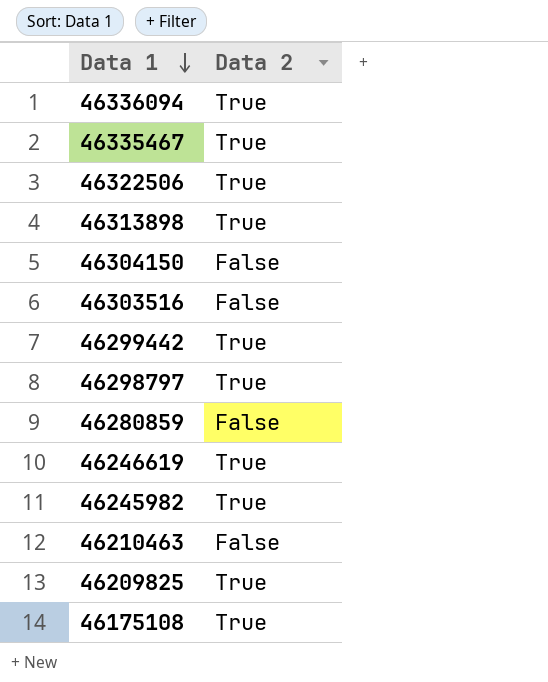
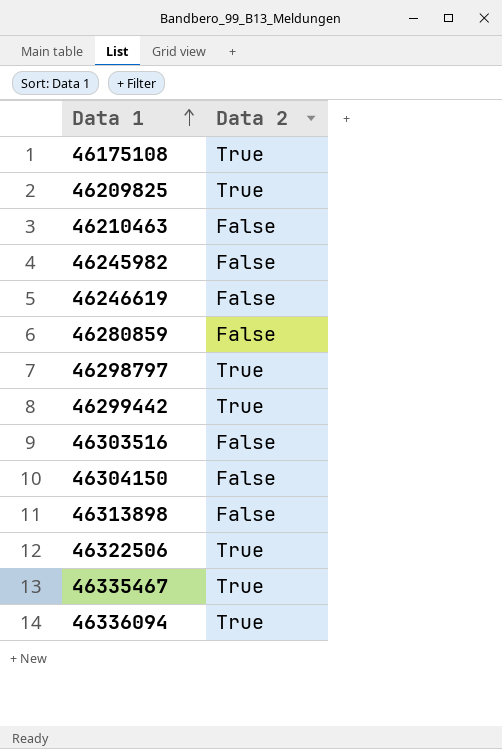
row order: Data 1 descending -> Data 1 ascending
46245982 | Data 2: True -> False
46246619 | Data 2: True -> False
46313898 | Data 2: True -> False

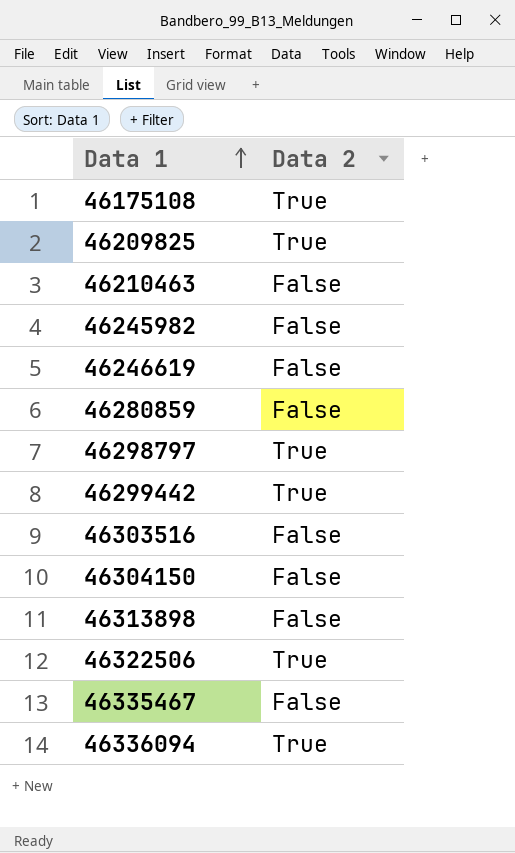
46335467 | Data 2: True -> False

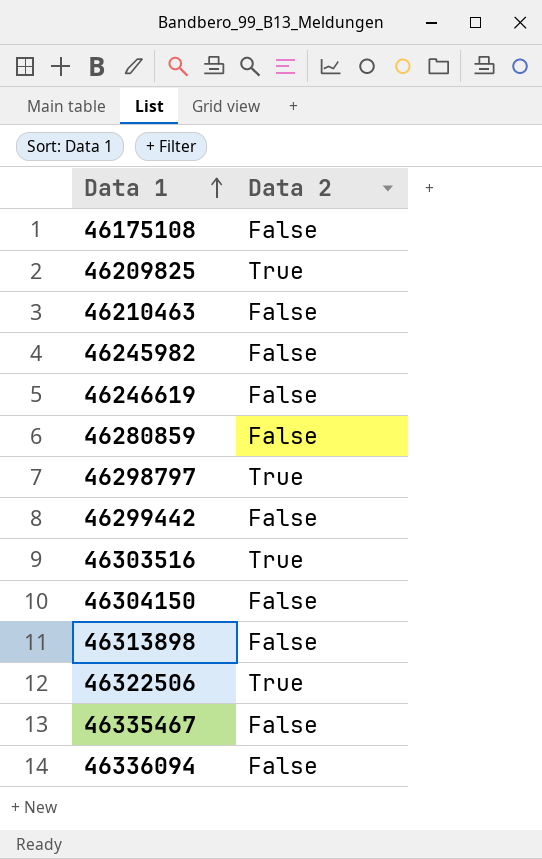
46175108 | Data 2: True -> False
46299442 | Data 2: True -> False
46303516 | Data 2: False -> True
46336094 | Data 2: True -> False

